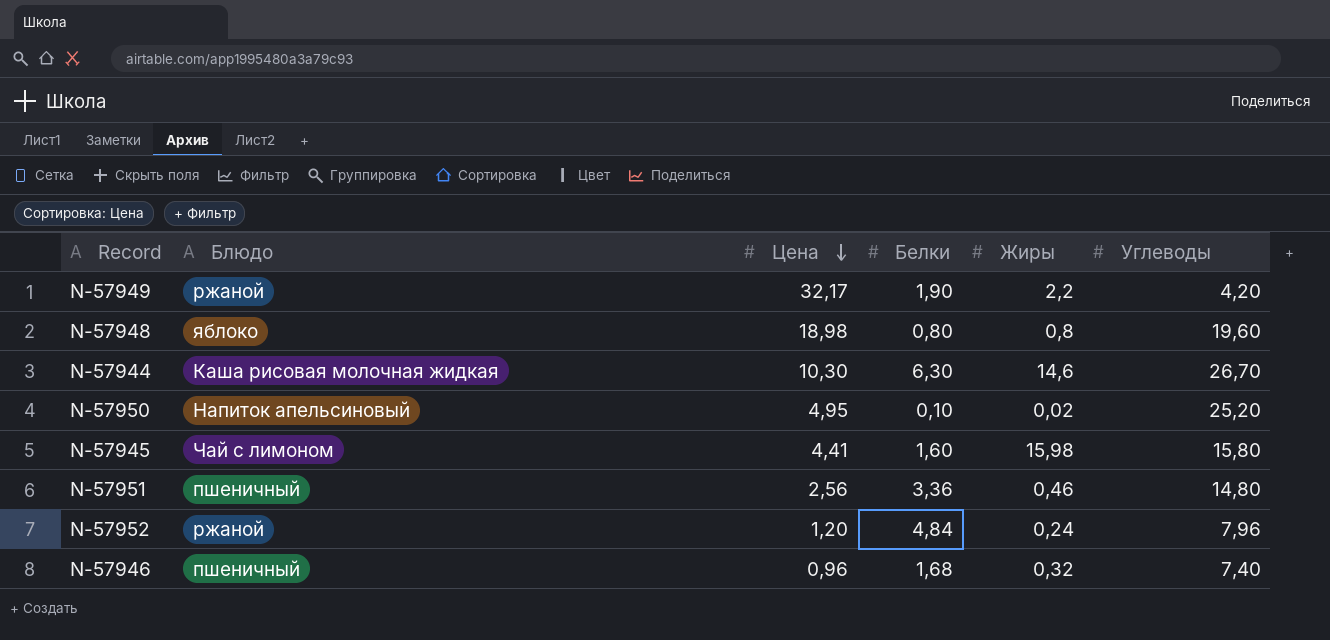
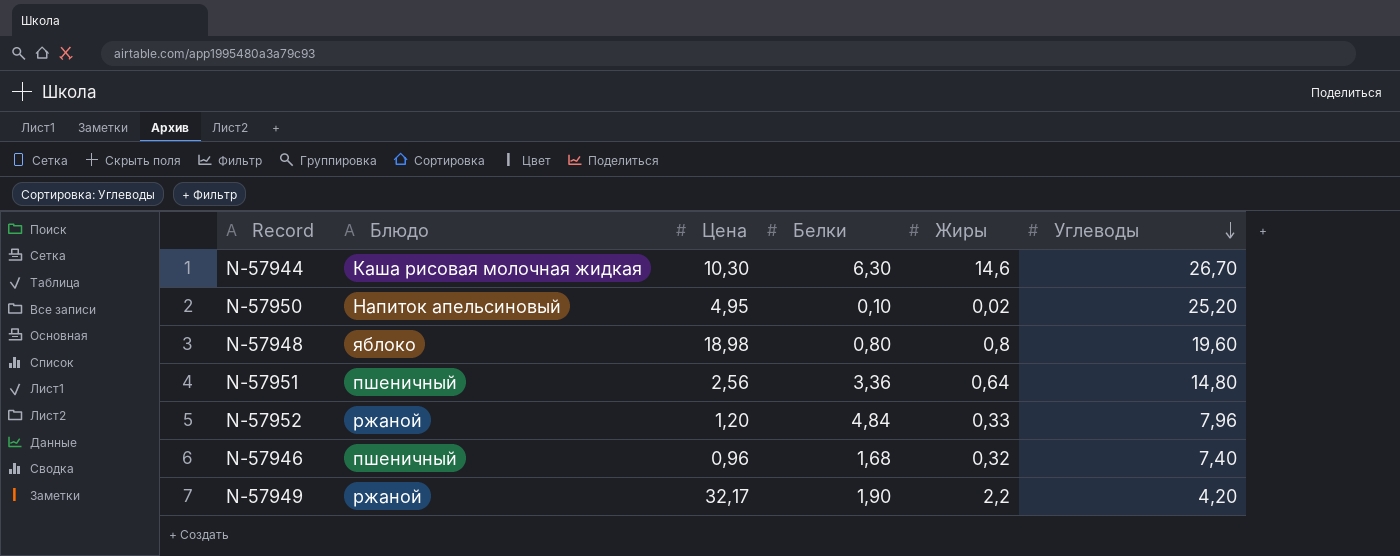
row order: Цена descending -> Углеводы descending
row N-57945: Чай с лимоном | 4,41 | 1,60 | 15,98 | 15,80 -> none
N-57951 | Жиры: 0,46 -> 0,64
N-57952 | Жиры: 0,24 -> 0,33

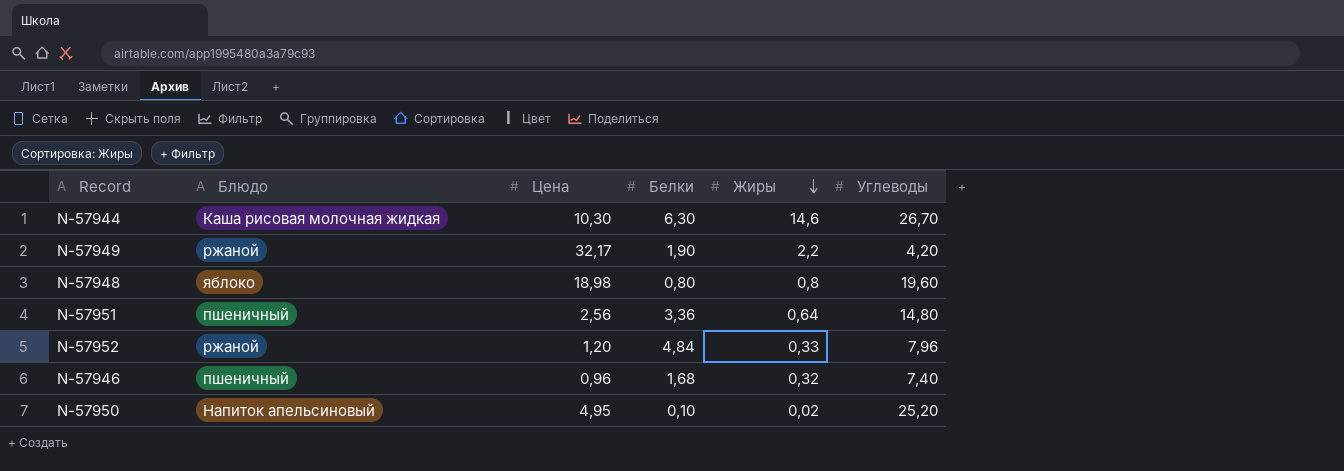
row order: Углеводы descending -> Жиры descending

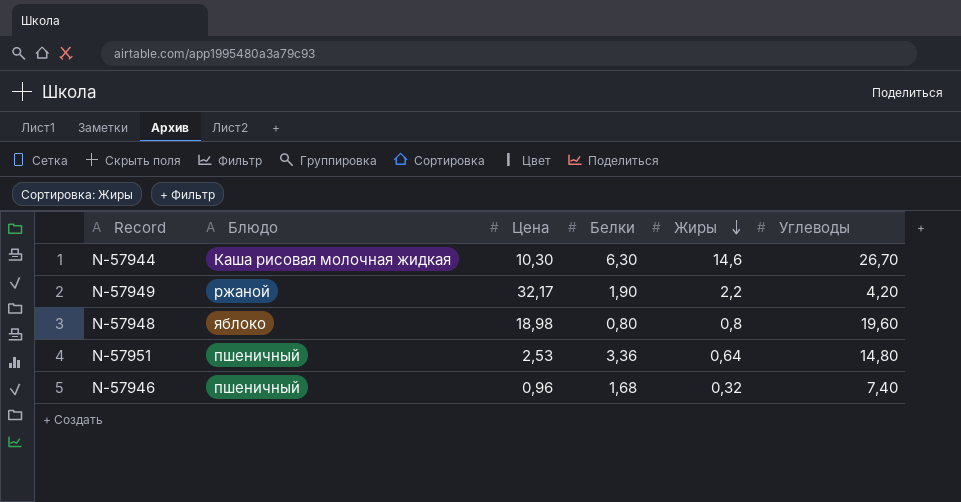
row N-57952: ржаной | 1,20 | 4,84 | 0,33 | 7,96 -> none
row N-57950: Напиток апельсиновый | 4,95 | 0,10 | 0,02 | 25,20 -> none
N-57951 | Цена: 2,56 -> 2,53

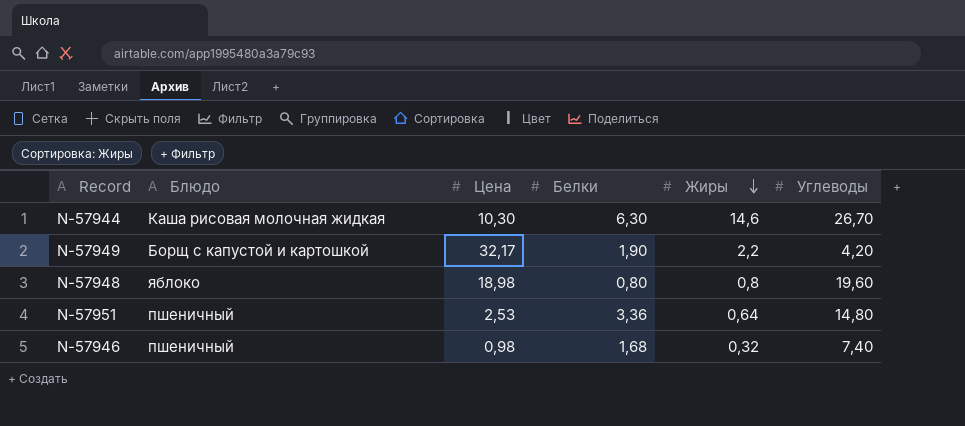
N-57949 | Блюдо: ржаной -> Борщ с капустой и картошкой
N-57946 | Цена: 0,96 -> 0,98

